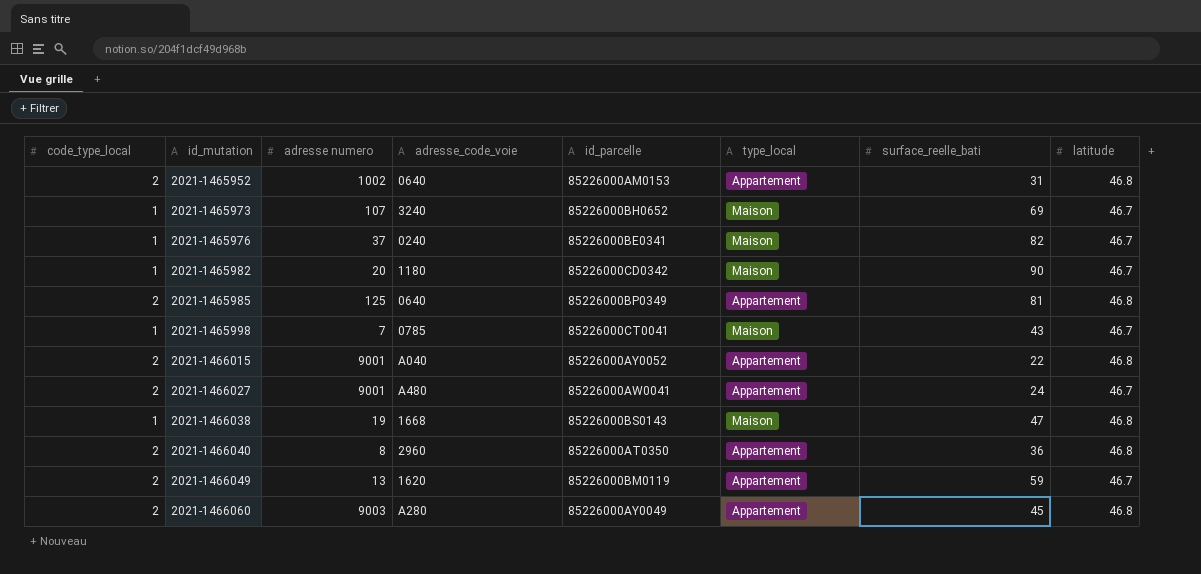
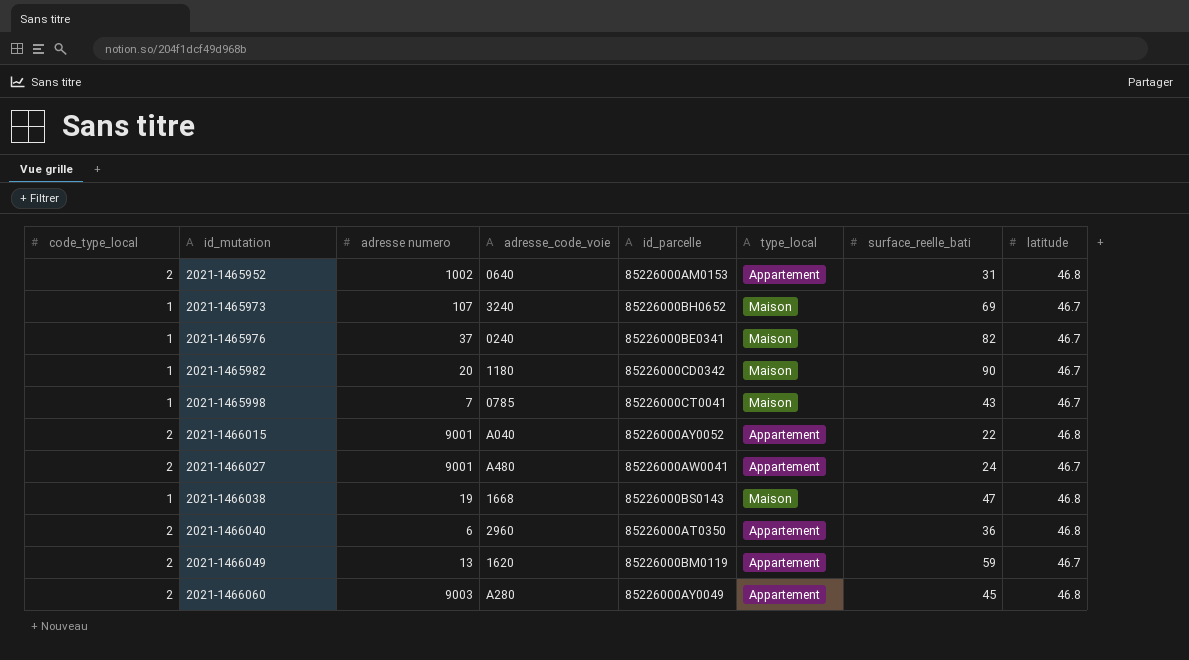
row 2021-1465985: 2 | 125 | 0640 | 85226000BP0349 | Appartement | 81 | 46.8 -> none
2021-1466040 | adresse numero: 8 -> 6

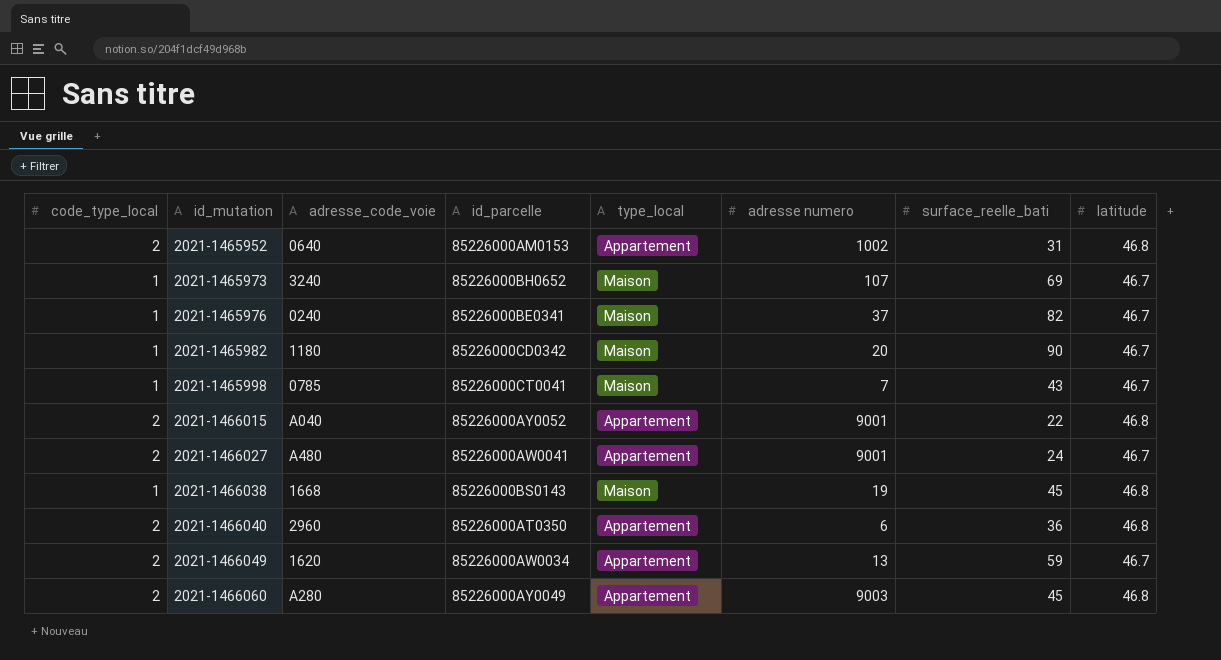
column adresse numero | position: 3 -> 6
2021-1466038 | surface_reelle_bati: 47 -> 45
2021-1466049 | id_parcelle: 85226000BM0119 -> 85226000AW0034

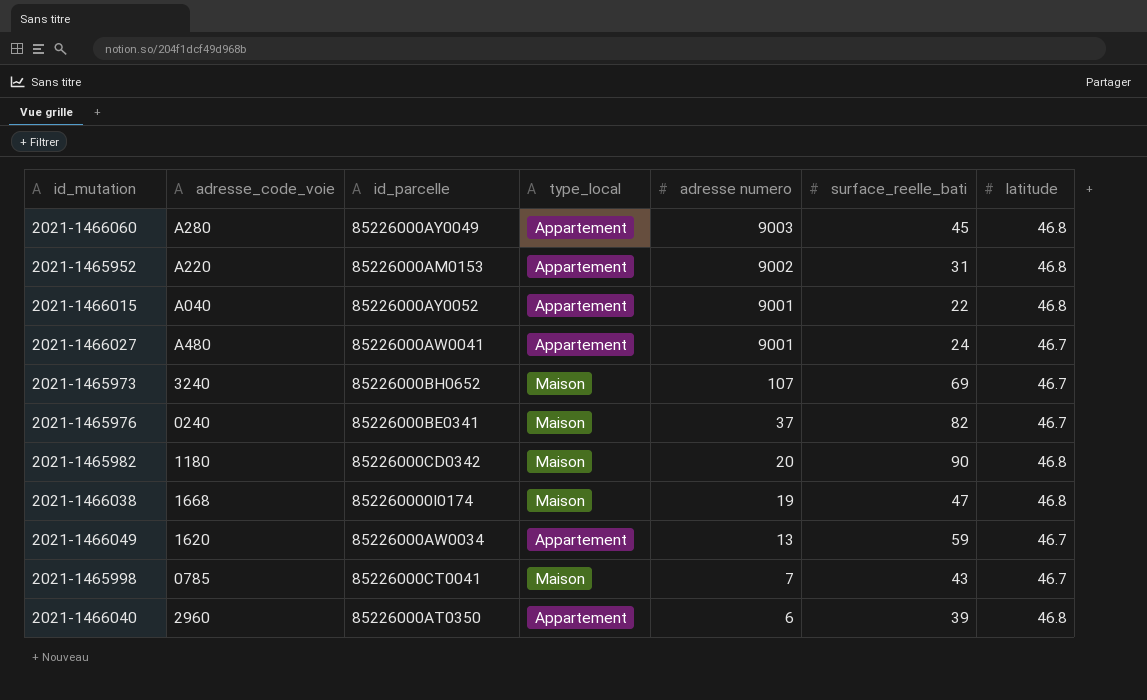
row order: id_mutation ascending -> adresse numero descending
column code_type_local | position: 1 -> none
2021-1465952 | adresse_code_voie: 0640 -> A220
2021-1465952 | adresse numero: 1002 -> 9002
2021-1465982 | latitude: 46.7 -> 46.8
2021-1466038 | id_parcelle: 85226000BS0143 -> 852260000I0174
2021-1466038 | surface_reelle_bati: 45 -> 47
2021-1466040 | surface_reelle_bati: 36 -> 39

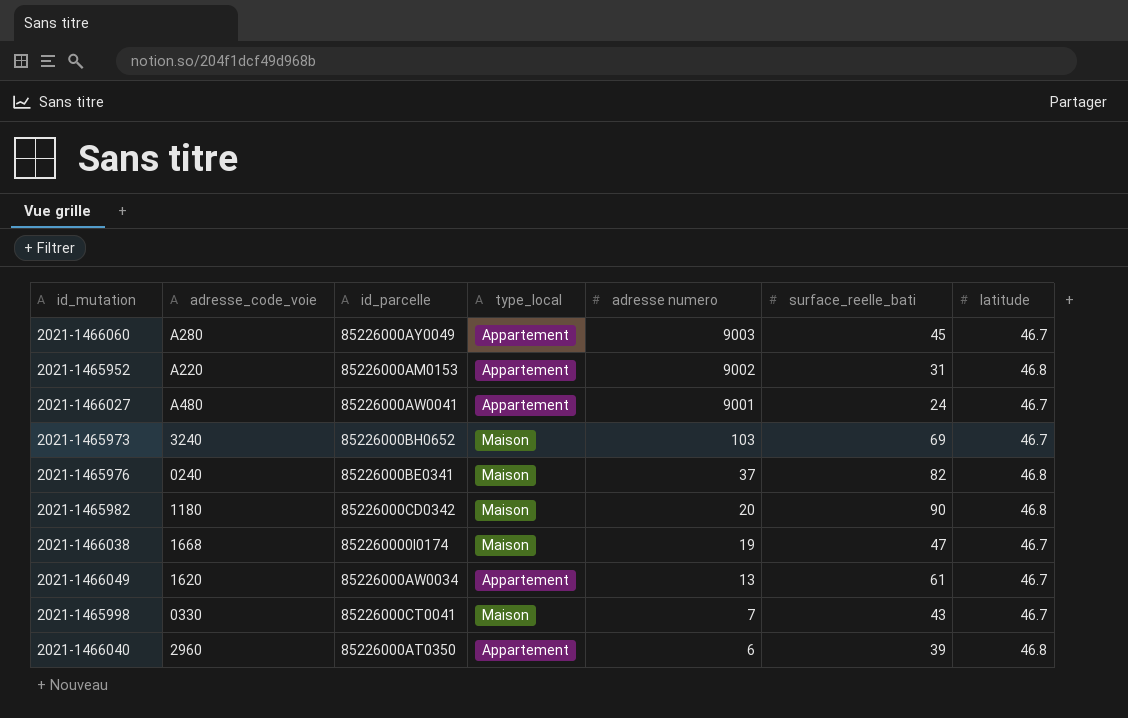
row 2021-1466015: A040 | 85226000AY0052 | Appartement | 9001 | 22 | 46.8 -> none
2021-1466060 | latitude: 46.8 -> 46.7
2021-1465973 | adresse numero: 107 -> 103
2021-1465976 | latitude: 46.7 -> 46.8
2021-1466038 | latitude: 46.8 -> 46.7
2021-1466049 | surface_reelle_bati: 59 -> 61
2021-1465998 | adresse_code_voie: 0785 -> 0330

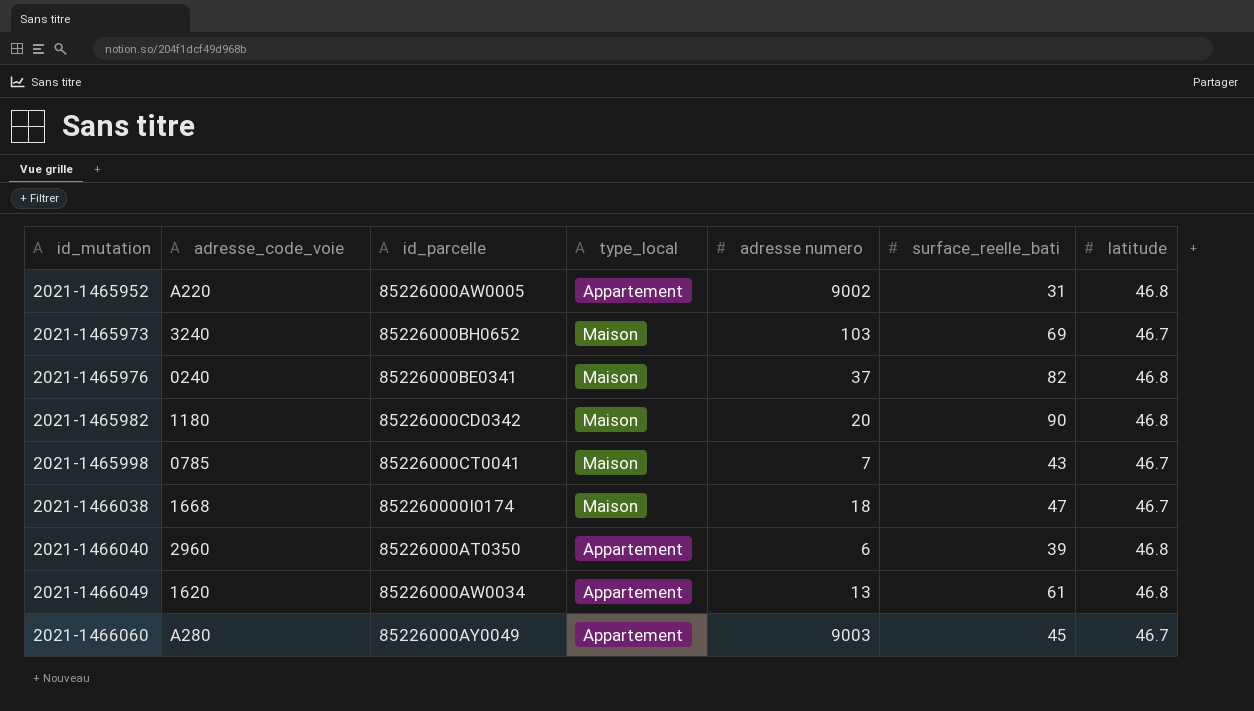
row order: adresse numero descending -> id_mutation ascending
row 2021-1466027: A480 | 85226000AW0041 | Appartement | 9001 | 24 | 46.7 -> none
2021-1465952 | id_parcelle: 85226000AM0153 -> 85226000AW0005
2021-1465998 | adresse_code_voie: 0330 -> 0785
2021-1466038 | adresse numero: 19 -> 18
2021-1466049 | latitude: 46.7 -> 46.8

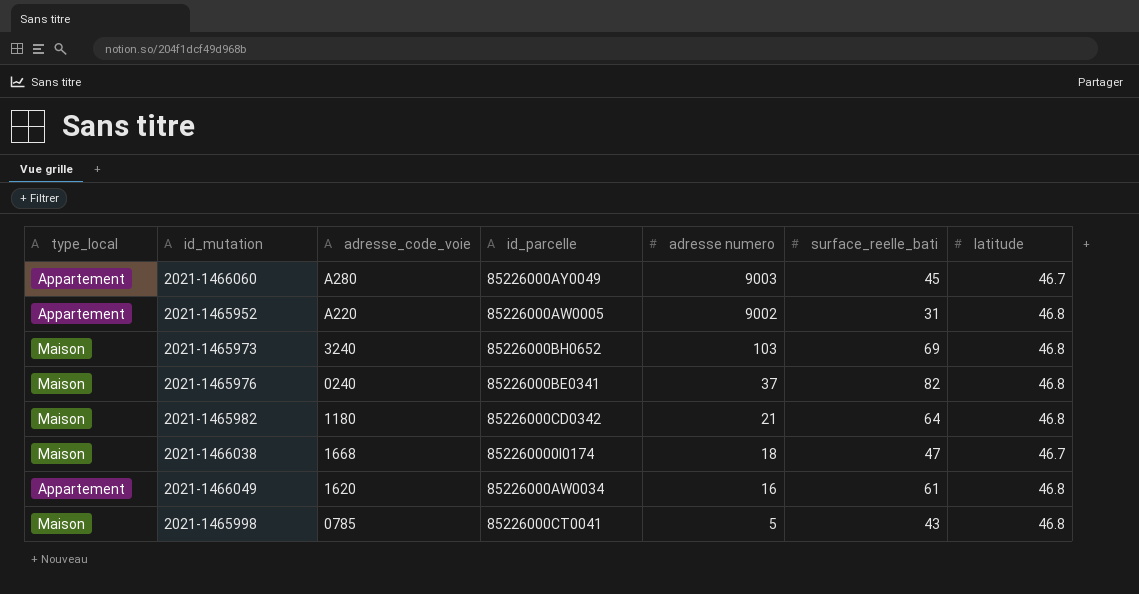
row order: id_mutation ascending -> adresse numero descending
column type_local | position: 4 -> 1
row 2021-1466040: 2960 | 85226000AT0350 | Appartement | 6 | 39 | 46.8 -> none
2021-1465973 | latitude: 46.7 -> 46.8
2021-1465982 | adresse numero: 20 -> 21
2021-1465982 | surface_reelle_bati: 90 -> 64
2021-1466049 | adresse numero: 13 -> 16
2021-1465998 | adresse numero: 7 -> 5
2021-1465998 | latitude: 46.7 -> 46.8

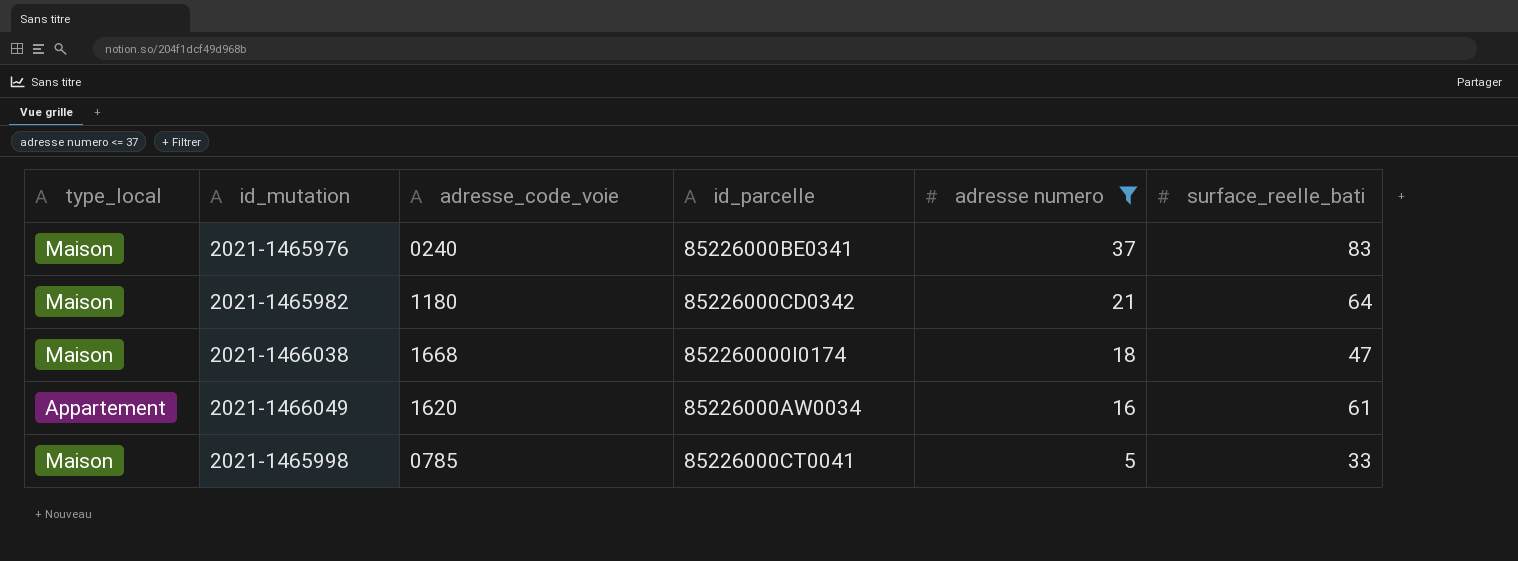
filter: none -> adresse numero <= 37
column latitude | position: 7 -> none
2021-1465976 | surface_reelle_bati: 82 -> 83
2021-1465998 | surface_reelle_bati: 43 -> 33

